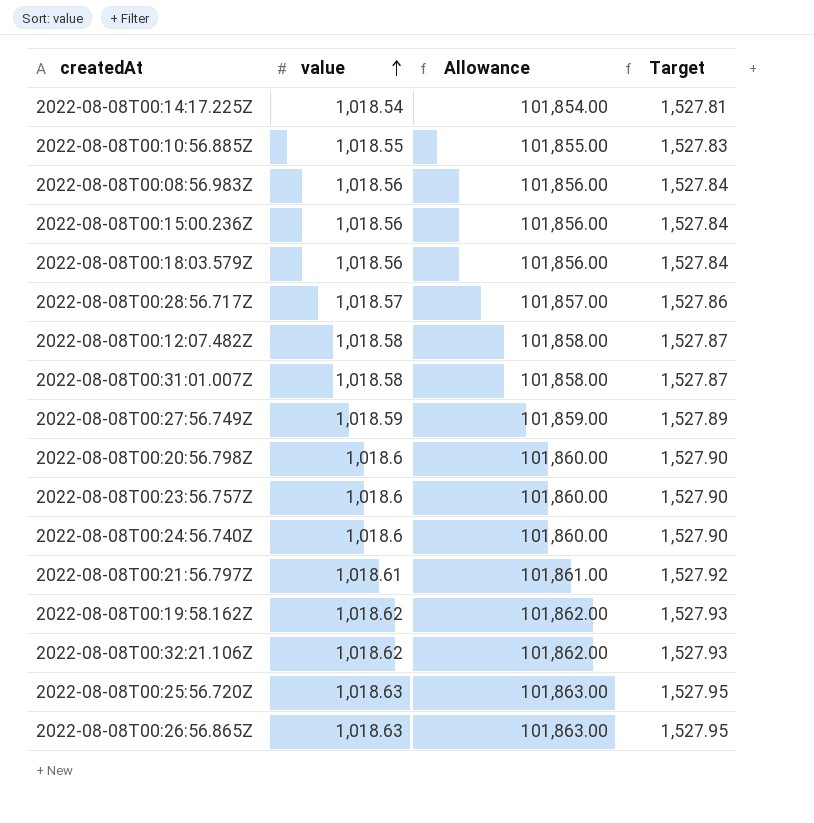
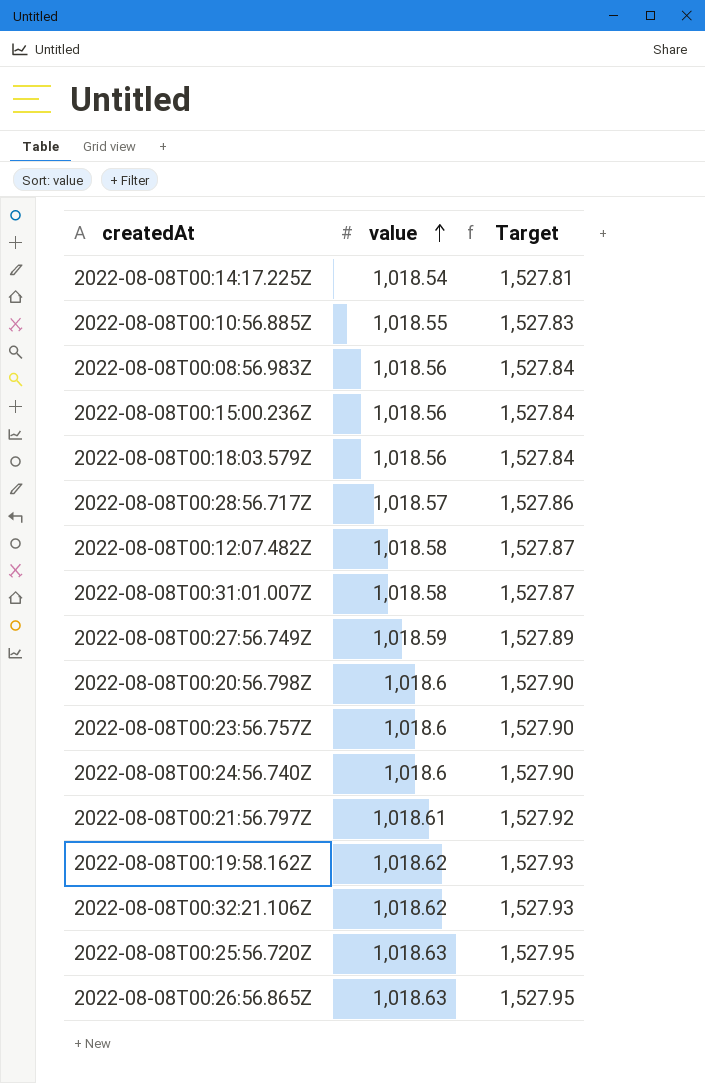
column Allowance | formula: [value] * 100 -> none

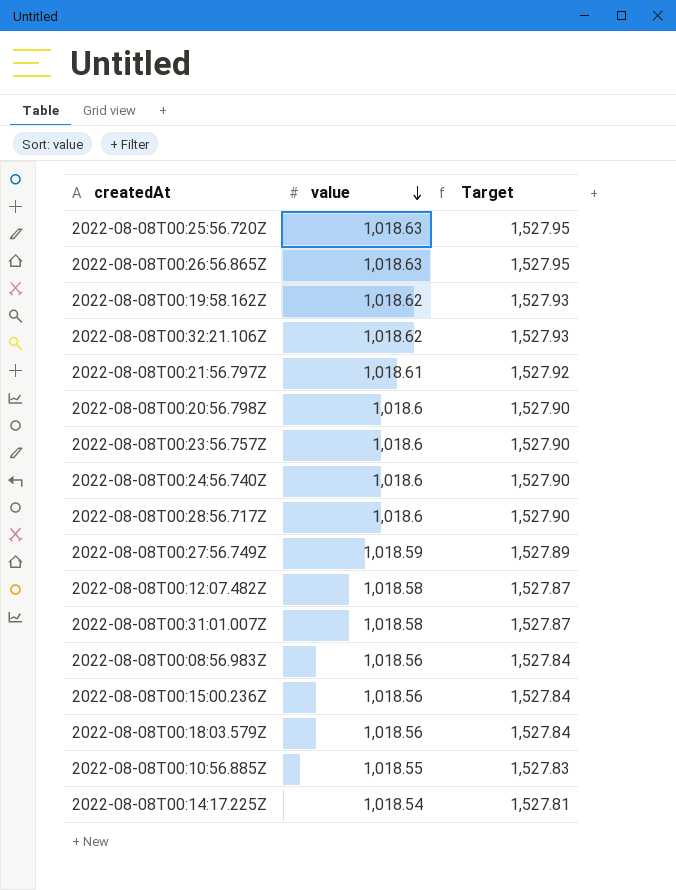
row order: value ascending -> value descending
2022-08-08T00:28:56.717Z | value: 1,018.57 -> 1,018.6
2022-08-08T00:28:56.717Z | Target: 1,527.86 -> 1,527.90

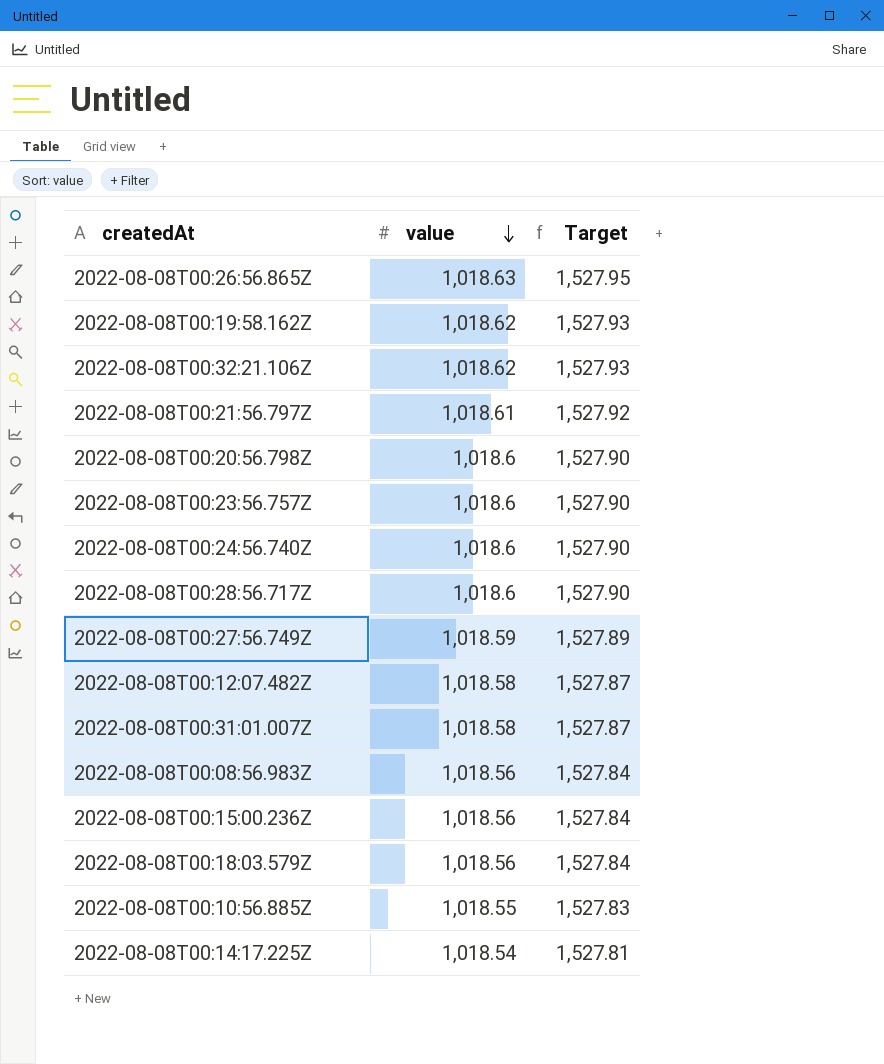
row 2022-08-08T00:25:56.720Z: 1,018.63 | 1,527.95 -> none

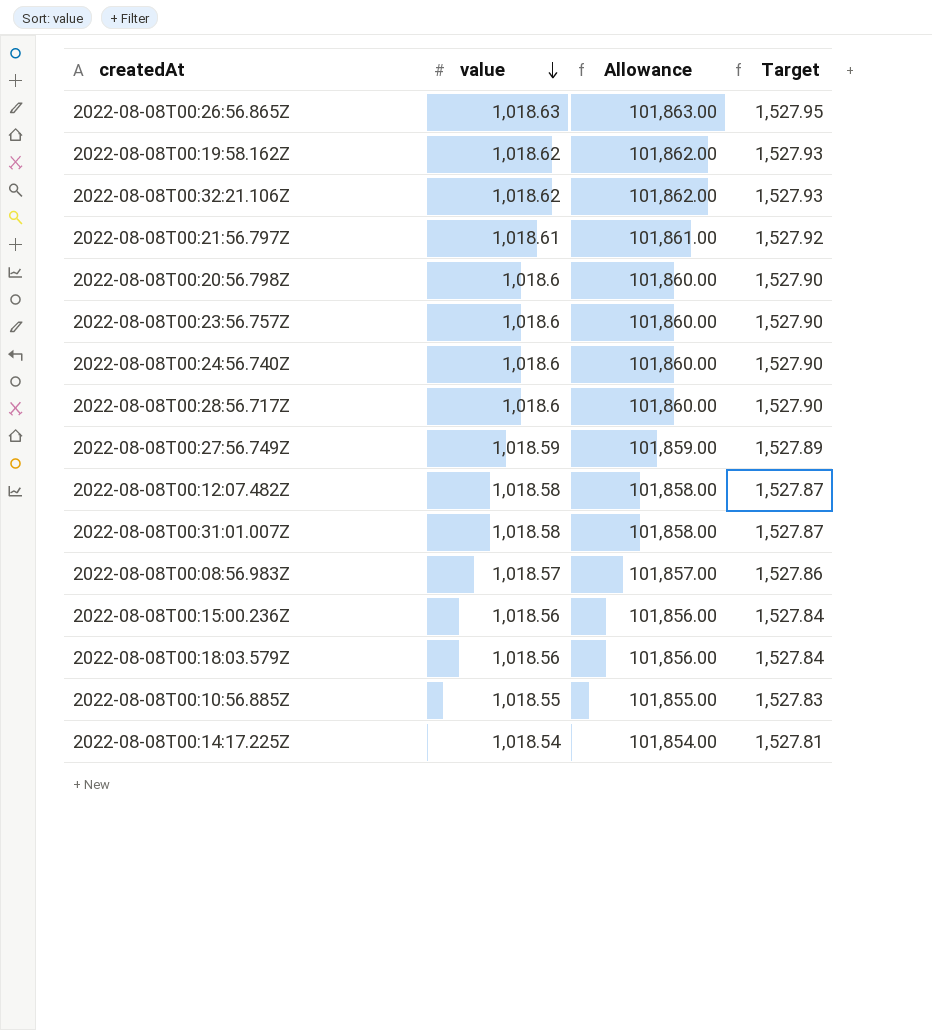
column Allowance | formula: none -> [value] * 100
2022-08-08T00:08:56.983Z | value: 1,018.56 -> 1,018.57
2022-08-08T00:08:56.983Z | Target: 1,527.84 -> 1,527.86

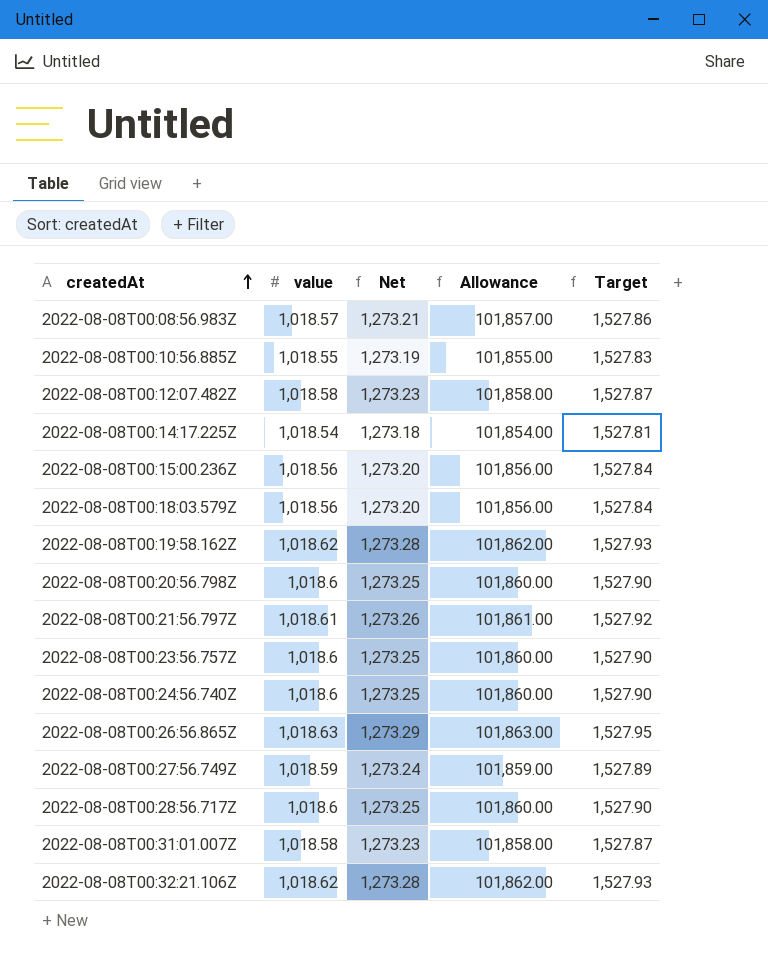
row order: value descending -> createdAt ascending
column Net | formula: none -> [value] * 1.25

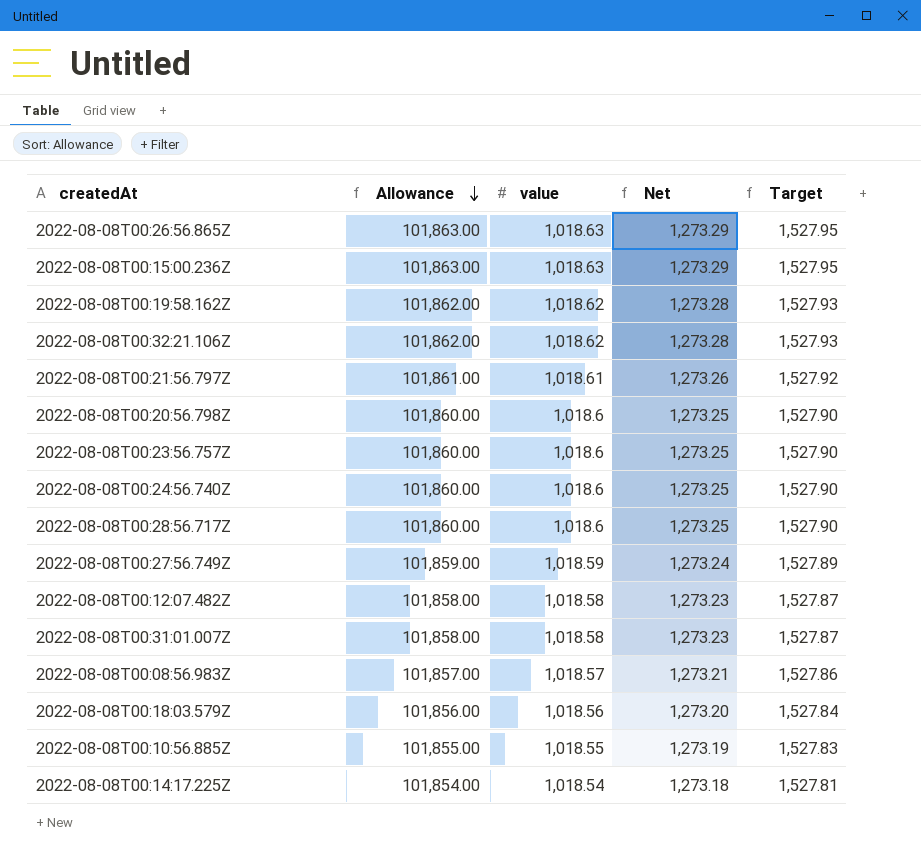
row order: createdAt ascending -> Allowance descending
column Allowance | position: 4 -> 2
2022-08-08T00:15:00.236Z | Allowance: 101,856.00 -> 101,863.00
2022-08-08T00:15:00.236Z | value: 1,018.56 -> 1,018.63
2022-08-08T00:15:00.236Z | Net: 1,273.20 -> 1,273.29
2022-08-08T00:15:00.236Z | Target: 1,527.84 -> 1,527.95

